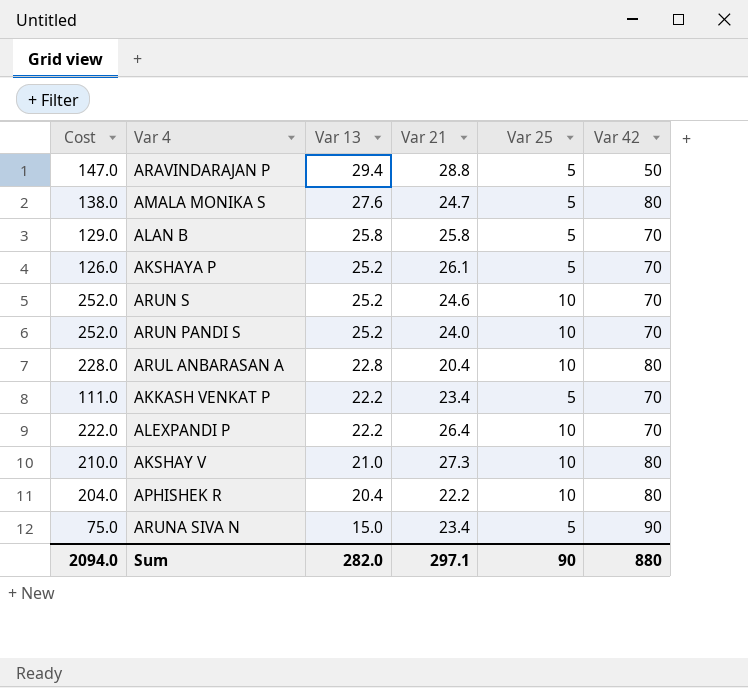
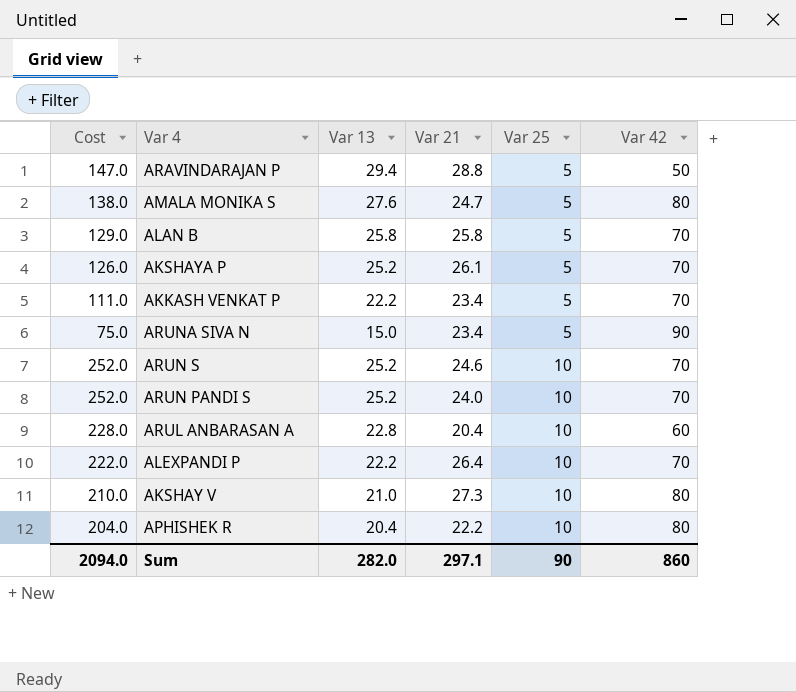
row order: Var 13 descending -> Var 25 ascending
ARUL ANBARASAN A | Var 42: 80 -> 60
Sum | Var 42: 880 -> 860

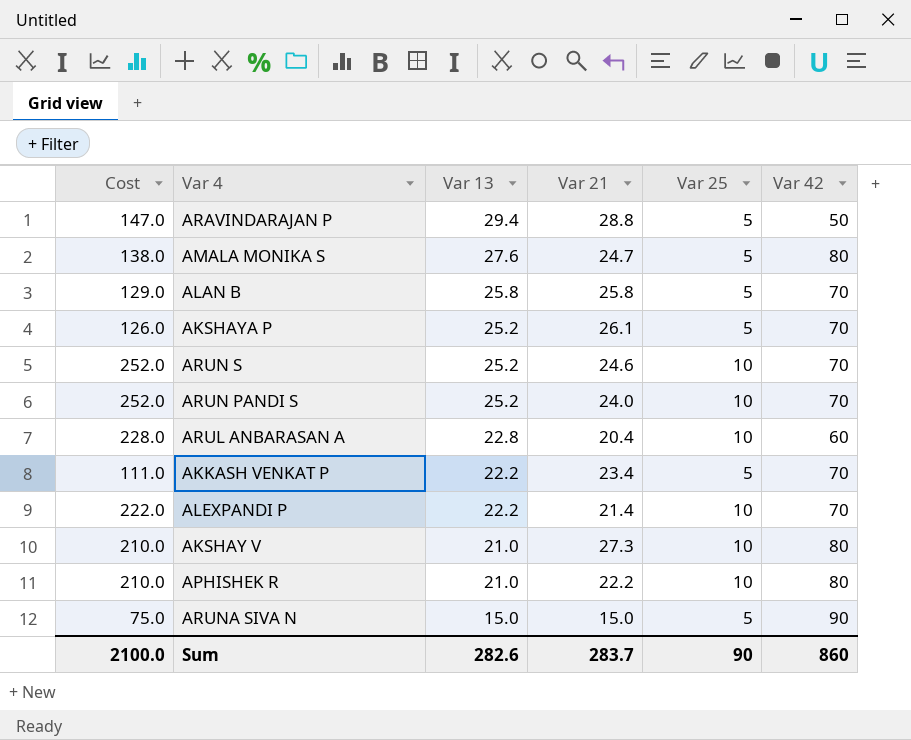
row order: Var 25 ascending -> Var 13 descending
ALEXPANDI P | Var 21: 26.4 -> 21.4
APHISHEK R | Cost: 204.0 -> 210.0
APHISHEK R | Var 13: 20.4 -> 21.0
ARUNA SIVA N | Var 21: 23.4 -> 15.0
Sum | Cost: 2094.0 -> 2100.0
Sum | Var 13: 282.0 -> 282.6
Sum | Var 21: 297.1 -> 283.7

